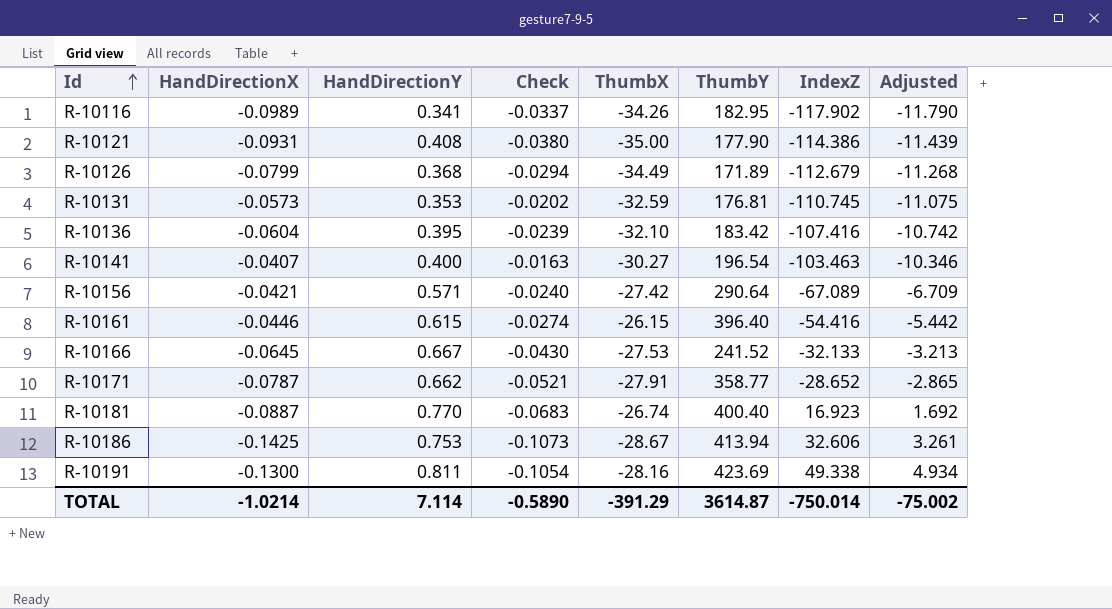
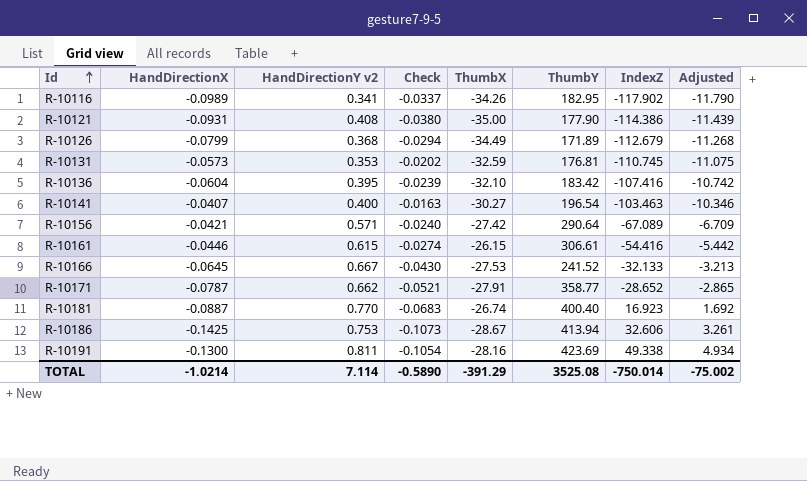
column name: HandDirectionY -> HandDirectionY v2
R-10161 | ThumbY: 396.40 -> 306.61
TOTAL | ThumbY: 3614.87 -> 3525.08

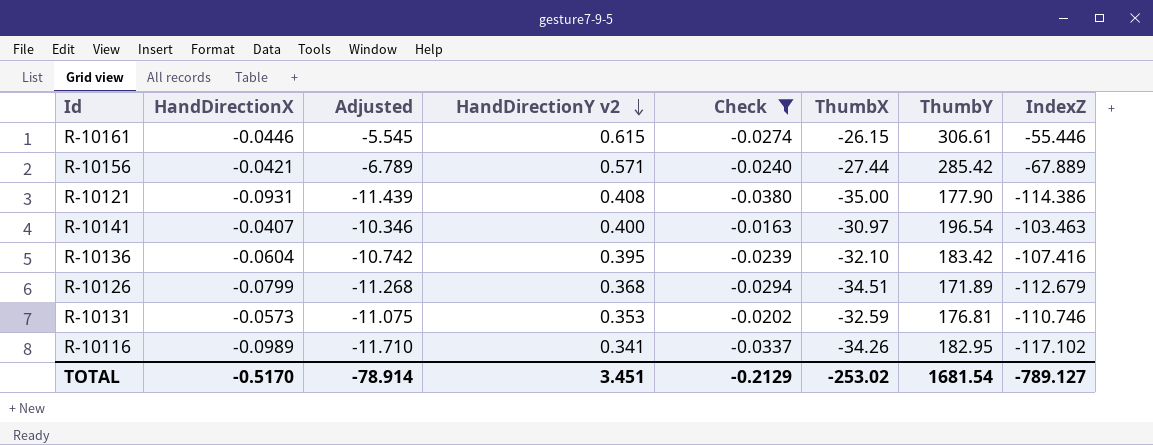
filter: none -> Check >= -0.0380
row order: Id ascending -> HandDirectionY v2 descending
column Adjusted | position: 8 -> 3
R-10161 | Adjusted: -5.442 -> -5.545
R-10161 | IndexZ: -54.416 -> -55.446
R-10156 | Adjusted: -6.709 -> -6.789
R-10156 | ThumbX: -27.42 -> -27.44
R-10156 | ThumbY: 290.64 -> 285.42
R-10156 | IndexZ: -67.089 -> -67.889
R-10141 | ThumbX: -30.27 -> -30.97
R-10126 | ThumbX: -34.49 -> -34.51
R-10131 | IndexZ: -110.745 -> -110.746
R-10116 | Adjusted: -11.790 -> -11.710
R-10116 | IndexZ: -117.902 -> -117.102
TOTAL | HandDirectionX: -1.0214 -> -0.5170
TOTAL | Adjusted: -75.002 -> -78.914
TOTAL | HandDirectionY v2: 7.114 -> 3.451
TOTAL | Check: -0.5890 -> -0.2129
TOTAL | ThumbX: -391.29 -> -253.02
TOTAL | ThumbY: 3525.08 -> 1681.54
TOTAL | IndexZ: -750.014 -> -789.127

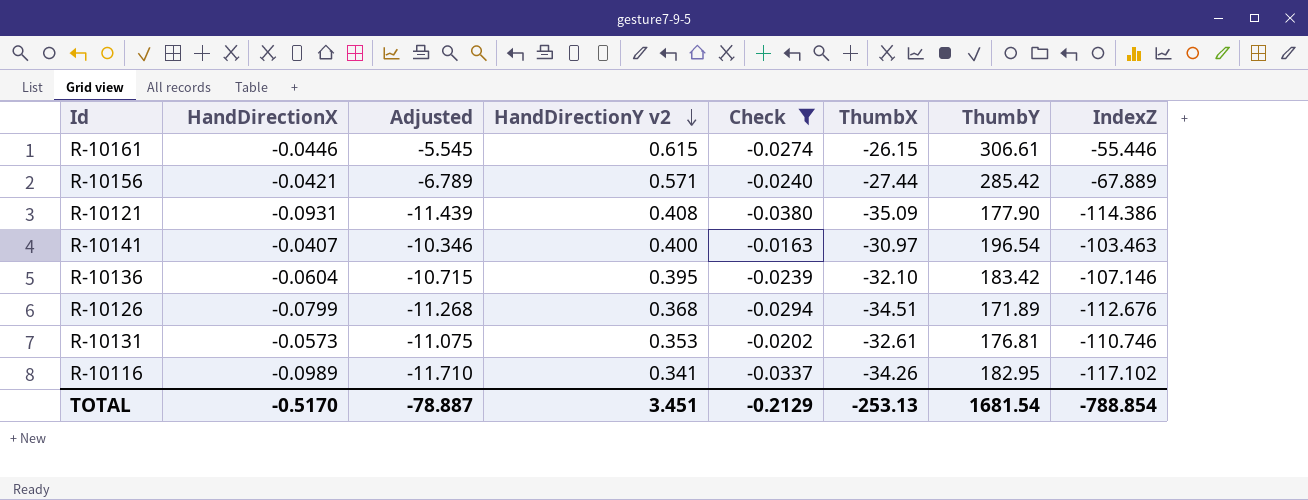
R-10121 | ThumbX: -35.00 -> -35.09
R-10136 | Adjusted: -10.742 -> -10.715
R-10136 | IndexZ: -107.416 -> -107.146
R-10126 | IndexZ: -112.679 -> -112.676
R-10131 | ThumbX: -32.59 -> -32.61
TOTAL | Adjusted: -78.914 -> -78.887
TOTAL | ThumbX: -253.02 -> -253.13
TOTAL | IndexZ: -789.127 -> -788.854

